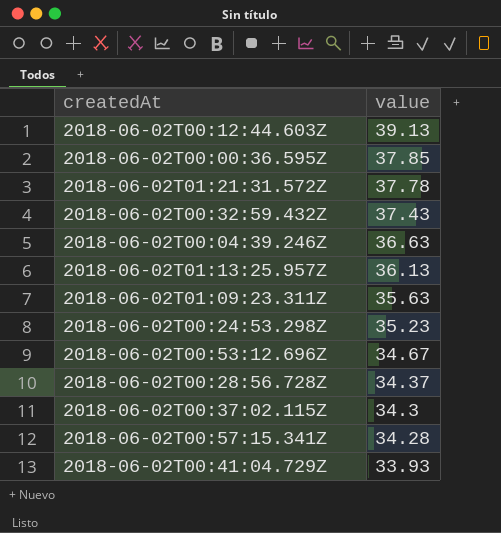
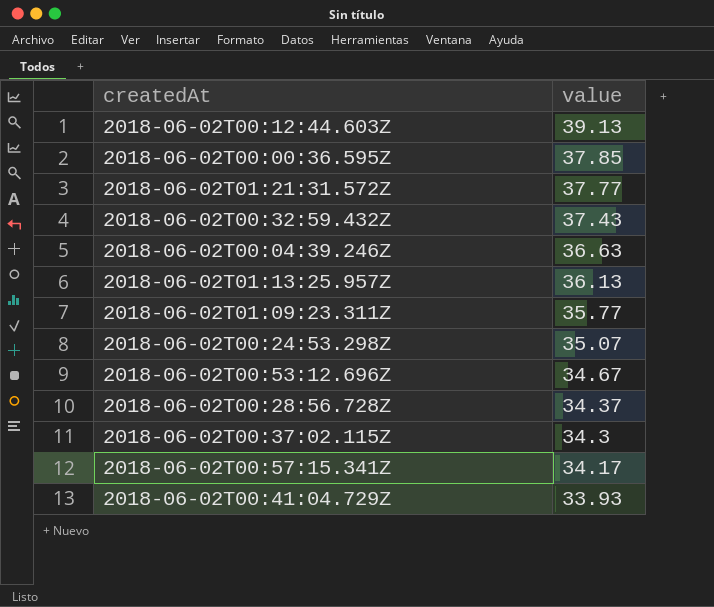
2018-06-02T01:21:31.572Z | value: 37.78 -> 37.77
2018-06-02T01:09:23.311Z | value: 35.63 -> 35.77
2018-06-02T00:24:53.298Z | value: 35.23 -> 35.07
2018-06-02T00:57:15.341Z | value: 34.28 -> 34.17

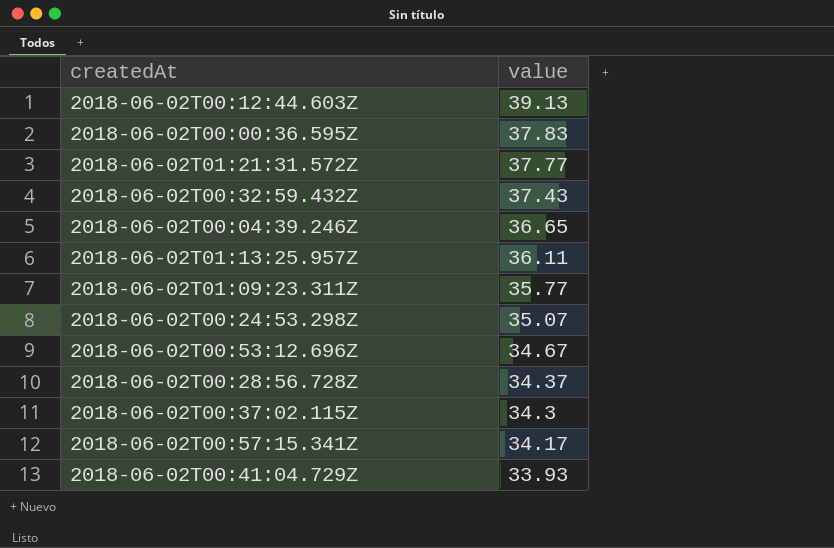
2018-06-02T00:00:36.595Z | value: 37.85 -> 37.83
2018-06-02T00:04:39.246Z | value: 36.63 -> 36.65
2018-06-02T01:13:25.957Z | value: 36.13 -> 36.11

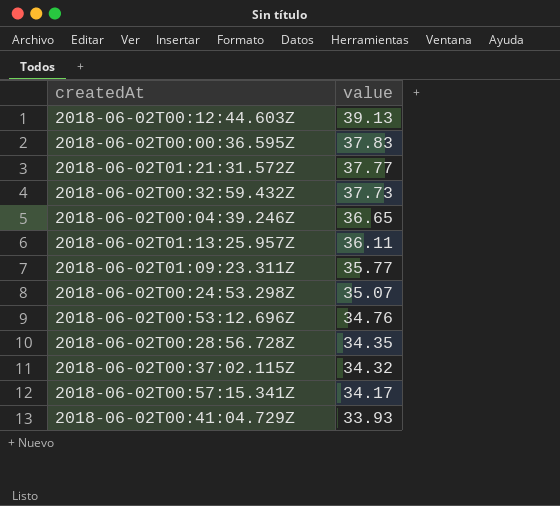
2018-06-02T00:32:59.432Z | value: 37.43 -> 37.73
2018-06-02T00:53:12.696Z | value: 34.67 -> 34.76
2018-06-02T00:28:56.728Z | value: 34.37 -> 34.35
2018-06-02T00:37:02.115Z | value: 34.3 -> 34.32

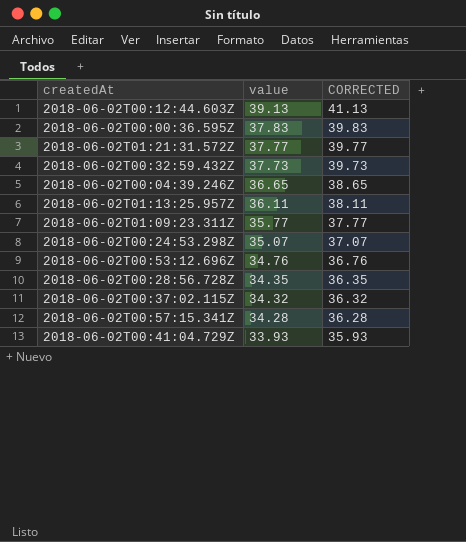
column CORRECTED | formula: none -> [value] + 2
2018-06-02T00:57:15.341Z | value: 34.17 -> 34.28

